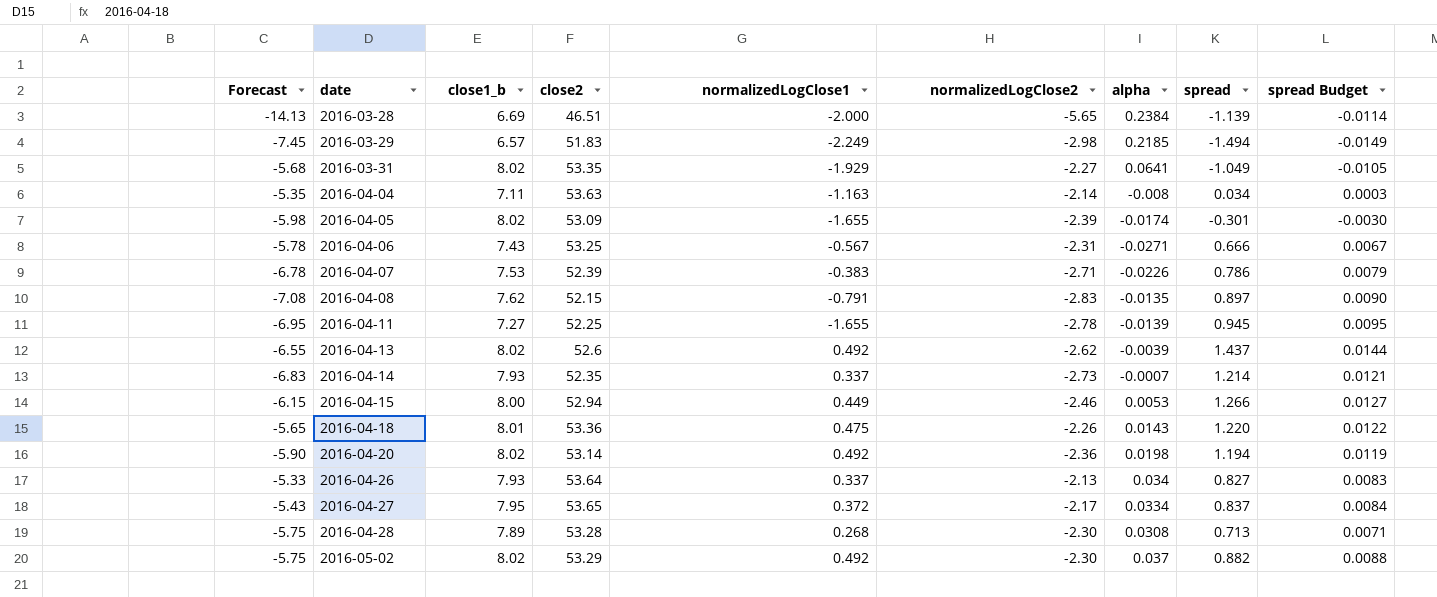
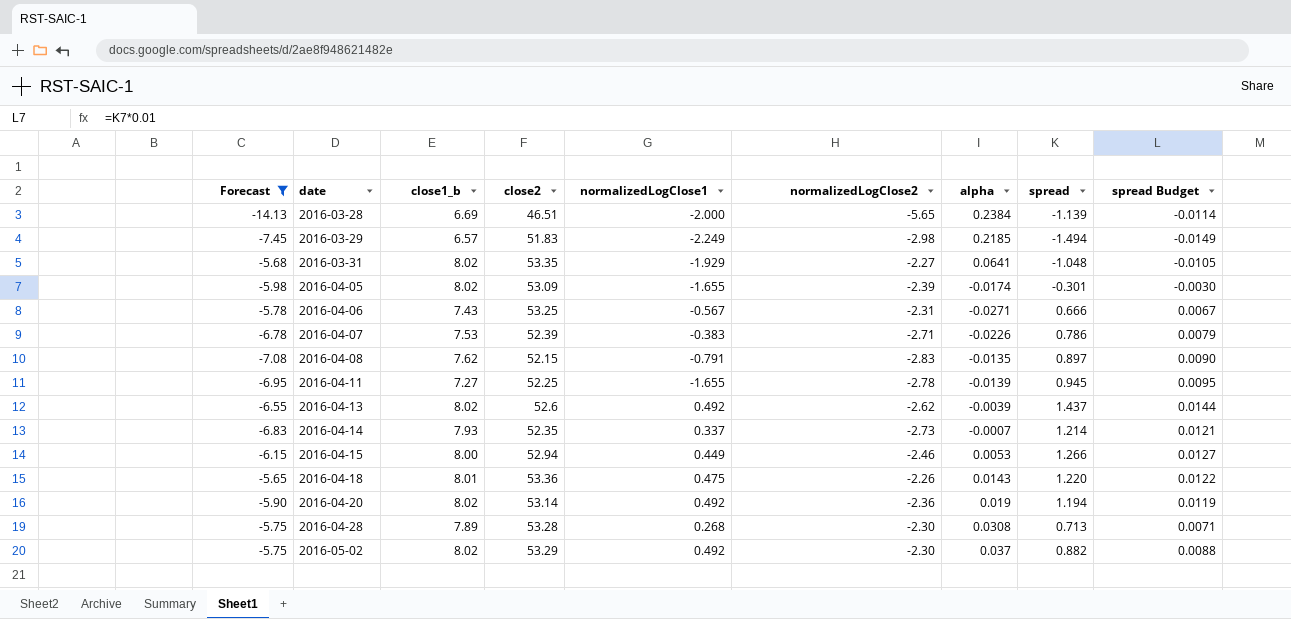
filter: none -> Forecast <= -5.65
2016-03-31 | spread: -1.049 -> -1.048
2016-04-20 | alpha: 0.0198 -> 0.019

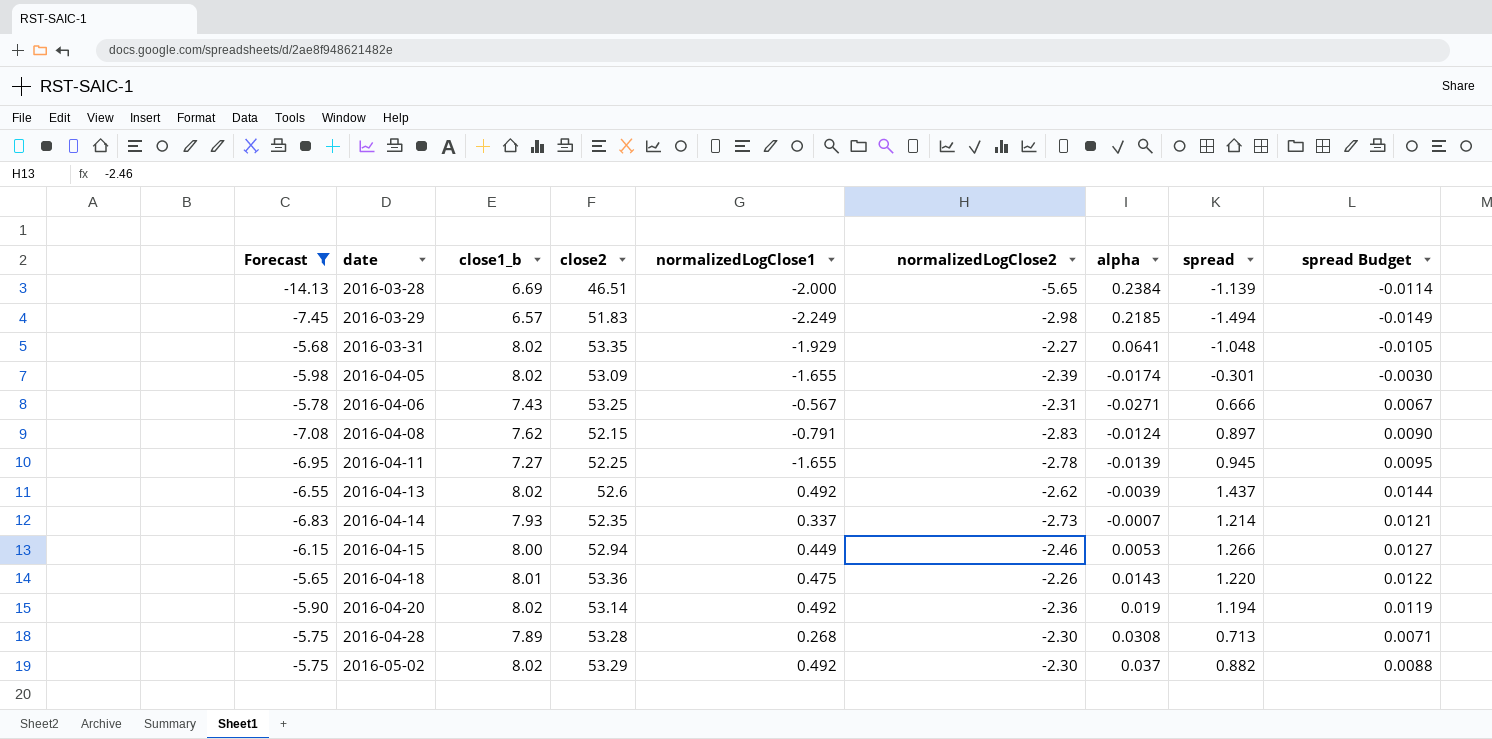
row 2016-04-07: -6.78 | 7.53 | 52.39 | -0.383 | -2.71 | -0.0226 | 0.786 | 0.0079 -> none
2016-04-08 | alpha: -0.0135 -> -0.0124

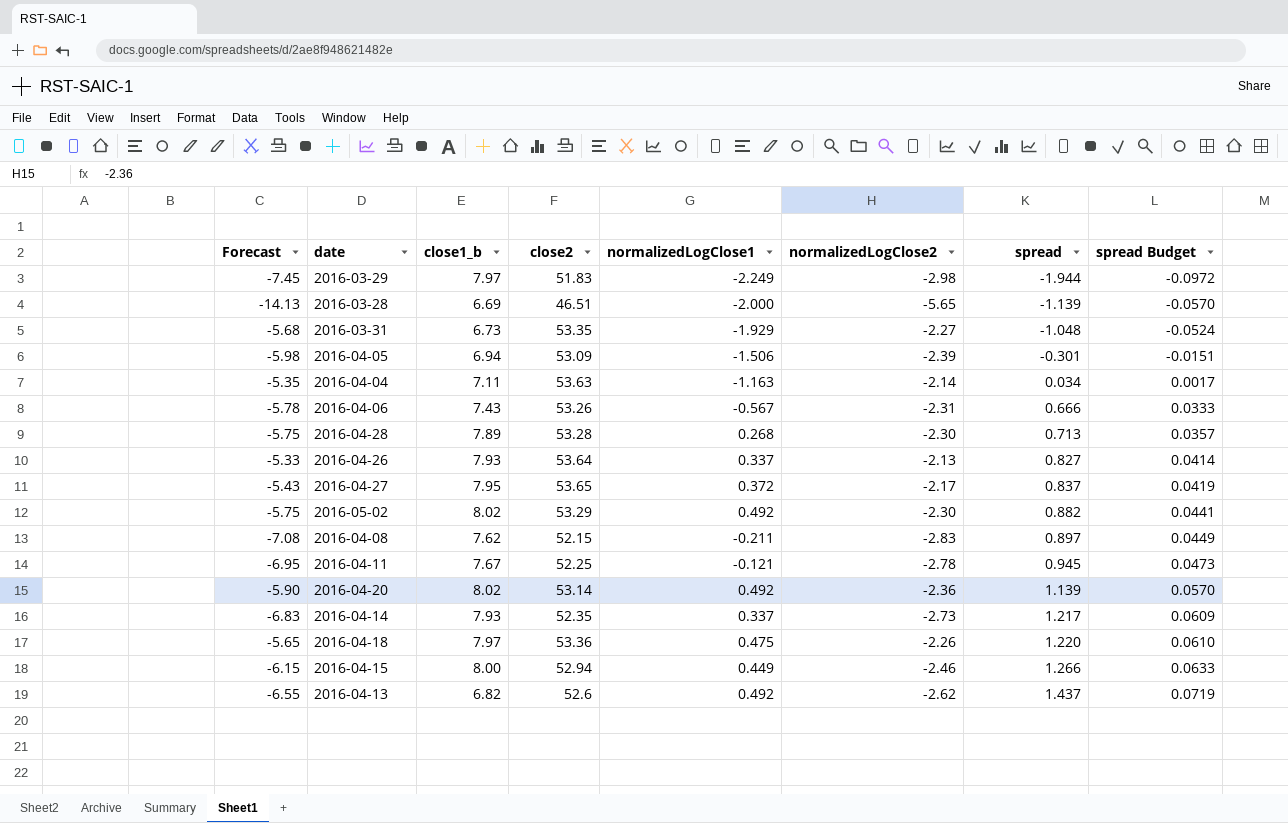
filter: Forecast <= -5.65 -> none
row order: date ascending -> spread ascending
column alpha | position: 7 -> none
column spread Budget | formula: [spread] * 0.01 -> [spread] * 0.05
2016-03-29 | close1_b: 6.57 -> 7.97
2016-03-29 | spread: -1.494 -> -1.944
2016-03-31 | close1_b: 8.02 -> 6.73
2016-04-05 | close1_b: 8.02 -> 6.94
2016-04-05 | normalizedLogClose1: -1.655 -> -1.506
2016-04-06 | close2: 53.25 -> 53.26
2016-04-08 | normalizedLogClose1: -0.791 -> -0.211
2016-04-11 | close1_b: 7.27 -> 7.67
2016-04-11 | normalizedLogClose1: -1.655 -> -0.121
2016-04-20 | spread: 1.194 -> 1.139
2016-04-14 | spread: 1.214 -> 1.217
2016-04-18 | close1_b: 8.01 -> 7.97
2016-04-13 | close1_b: 8.02 -> 6.82

